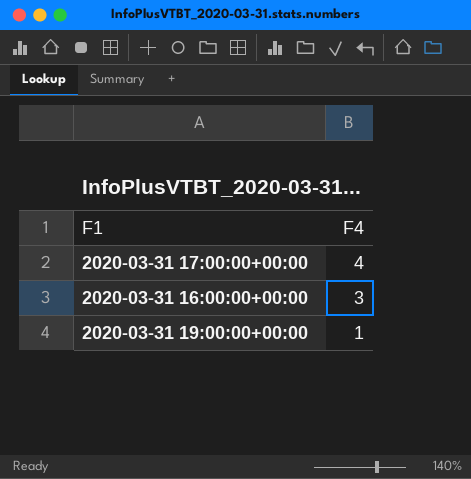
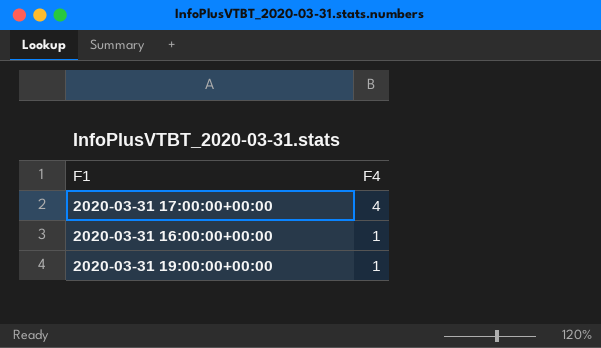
2020-03-31 16:00:00+00:00 | F4: 3 -> 1

